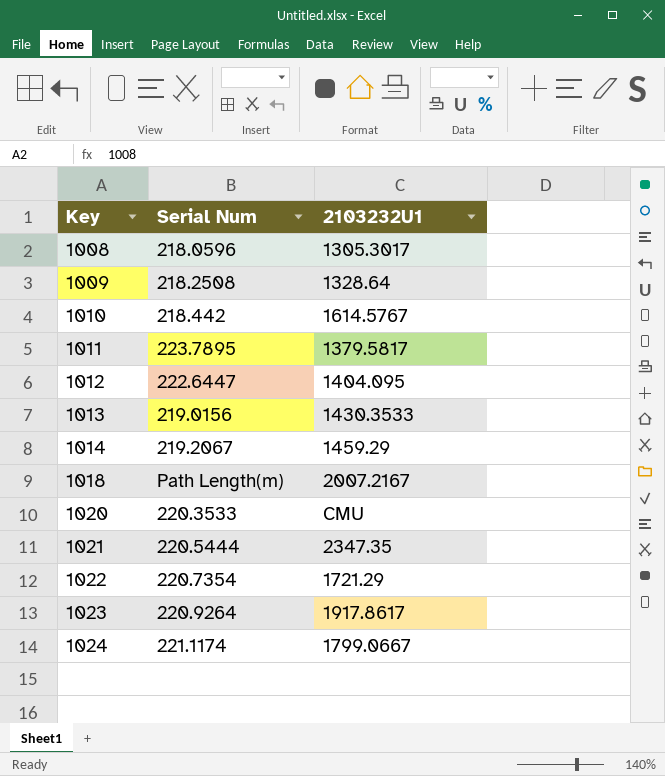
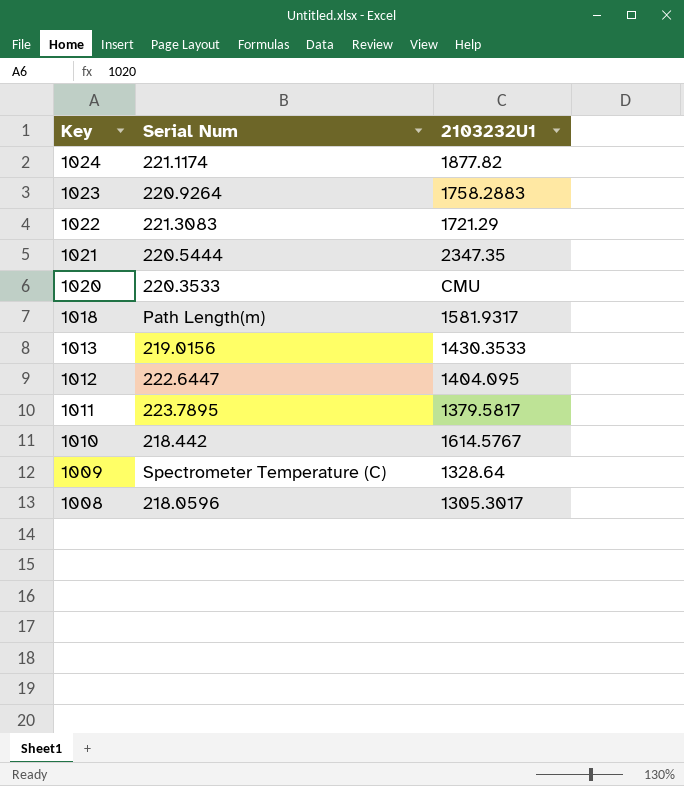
row order: Key ascending -> Key descending
row 1014: 219.2067 | 1459.29 -> none
1024 | 2103232U1: 1799.0667 -> 1877.82
1023 | 2103232U1: 1917.8617 -> 1758.2883
1022 | Serial Num: 220.7354 -> 221.3083
1018 | 2103232U1: 2007.2167 -> 1581.9317
1009 | Serial Num: 218.2508 -> Spectrometer Temperature (C)

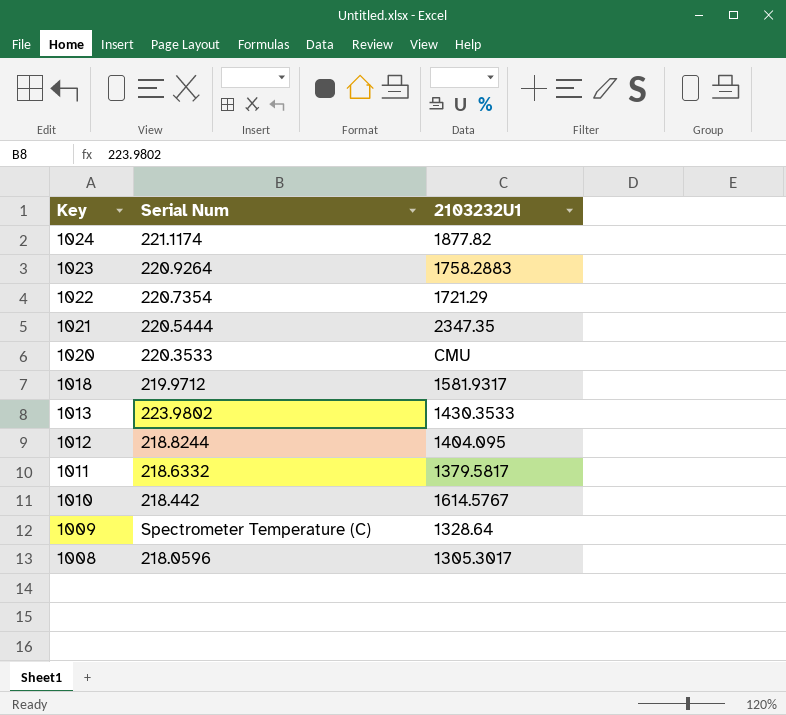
1022 | Serial Num: 221.3083 -> 220.7354
1018 | Serial Num: Path Length(m) -> 219.9712
1013 | Serial Num: 219.0156 -> 223.9802
1012 | Serial Num: 222.6447 -> 218.8244
1011 | Serial Num: 223.7895 -> 218.6332

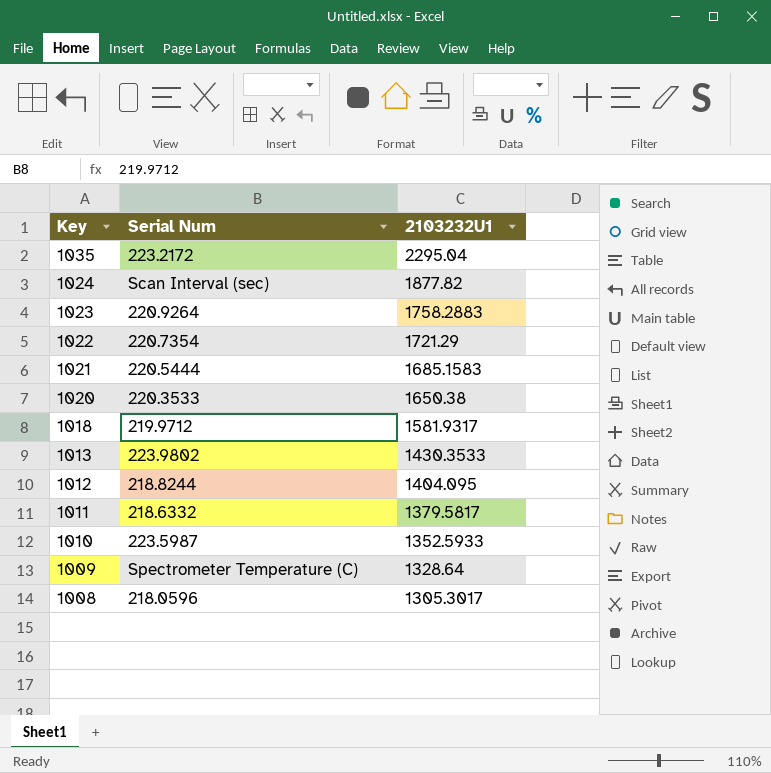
row 1035: none -> 223.2172 | 2295.04
1024 | Serial Num: 221.1174 -> Scan Interval (sec)
1021 | 2103232U1: 2347.35 -> 1685.1583
1020 | 2103232U1: CMU -> 1650.38
1010 | Serial Num: 218.442 -> 223.5987
1010 | 2103232U1: 1614.5767 -> 1352.5933

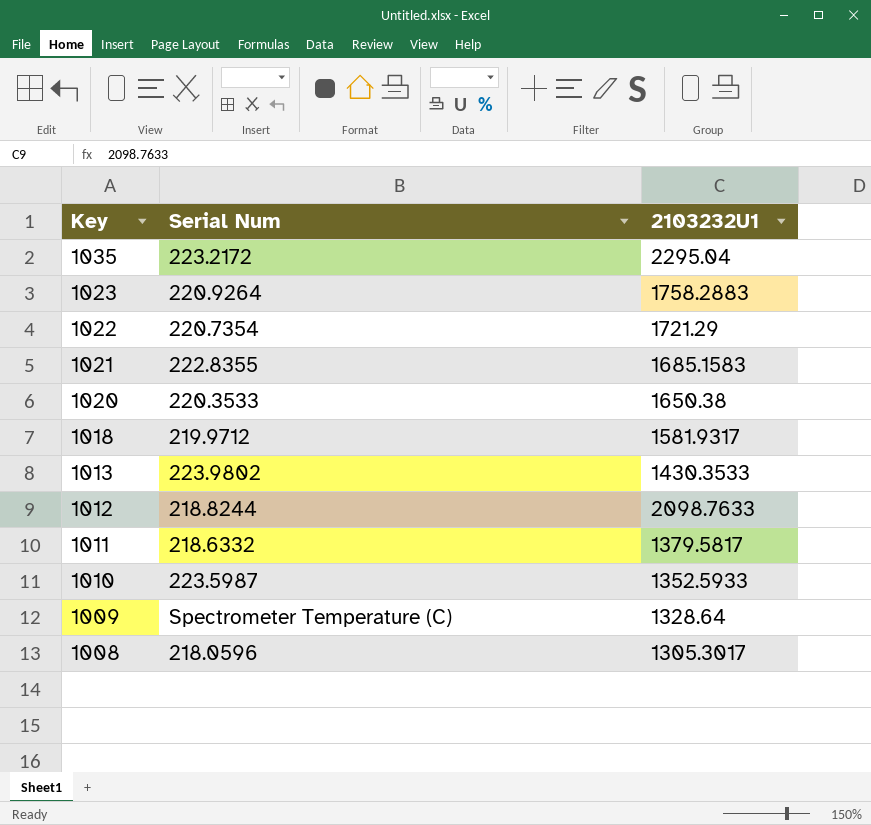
row 1024: Scan Interval (sec) | 1877.82 -> none
1021 | Serial Num: 220.5444 -> 222.8355
1012 | 2103232U1: 1404.095 -> 2098.7633

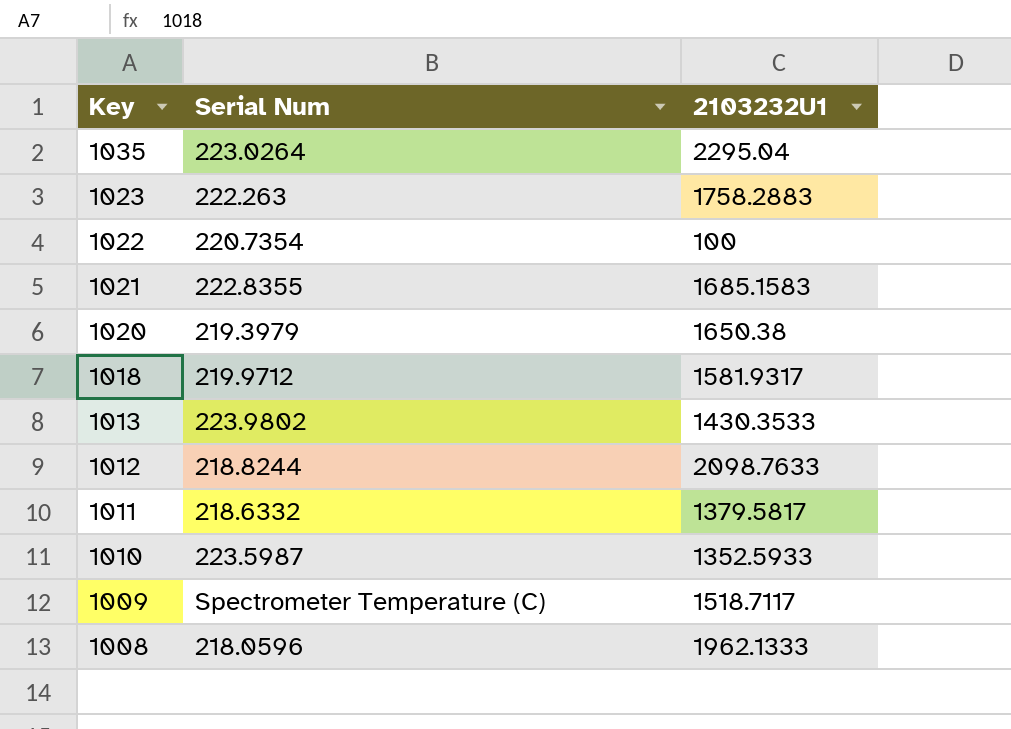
1035 | Serial Num: 223.2172 -> 223.0264
1023 | Serial Num: 220.9264 -> 222.263
1022 | 2103232U1: 1721.29 -> 100
1020 | Serial Num: 220.3533 -> 219.3979
1009 | 2103232U1: 1328.64 -> 1518.7117
1008 | 2103232U1: 1305.3017 -> 1962.1333

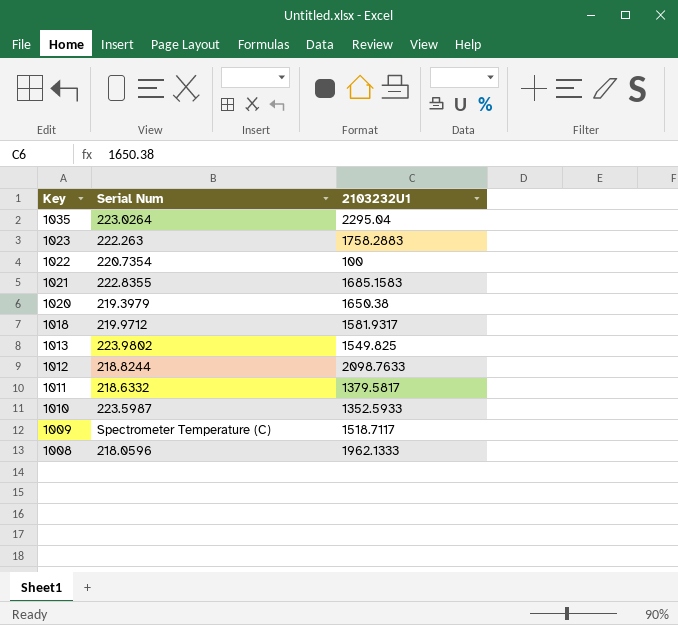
1013 | 2103232U1: 1430.3533 -> 1549.825

